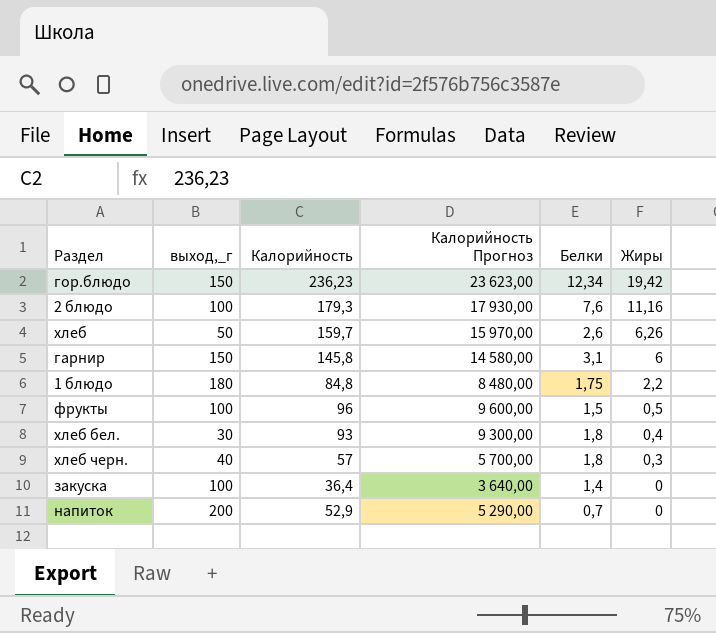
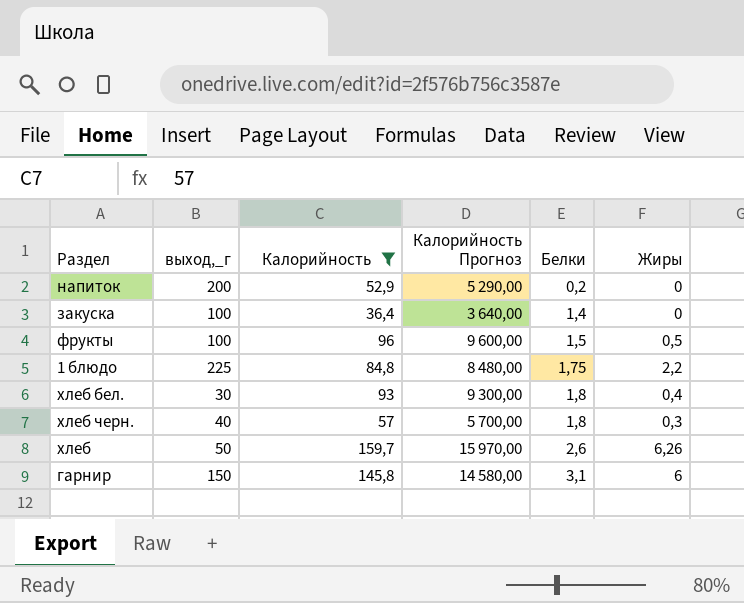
filter: none -> Калорийность <= 159,7
row order: Жиры descending -> Белки ascending
напиток | Белки: 0,7 -> 0,2
1 блюдо | выход,_г: 180 -> 225

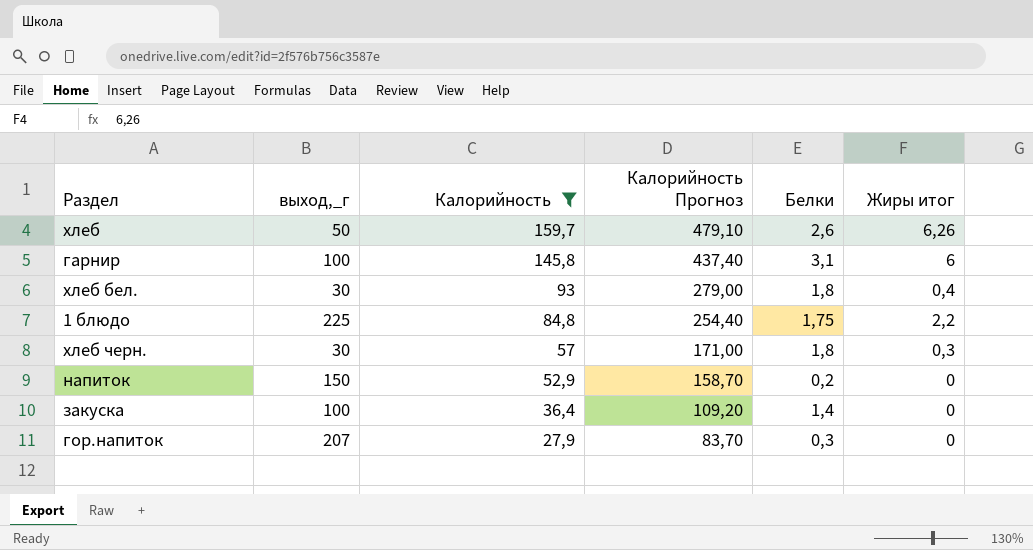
row order: Белки ascending -> Калорийность descending
column Калорийность Прогноз | formula: [Калорийность] * 100 -> [Калорийность] * 3
column name: Жиры -> Жиры итог
row фрукты: 100 | 96 | 9 600,00 | 1,5 | 0,5 -> none
гарнир | выход,_г: 150 -> 100
хлеб черн. | выход,_г: 40 -> 30
напиток | выход,_г: 200 -> 150
row гор.напиток: none -> 207 | 27,9 | 83,70 | 0,3 | 0

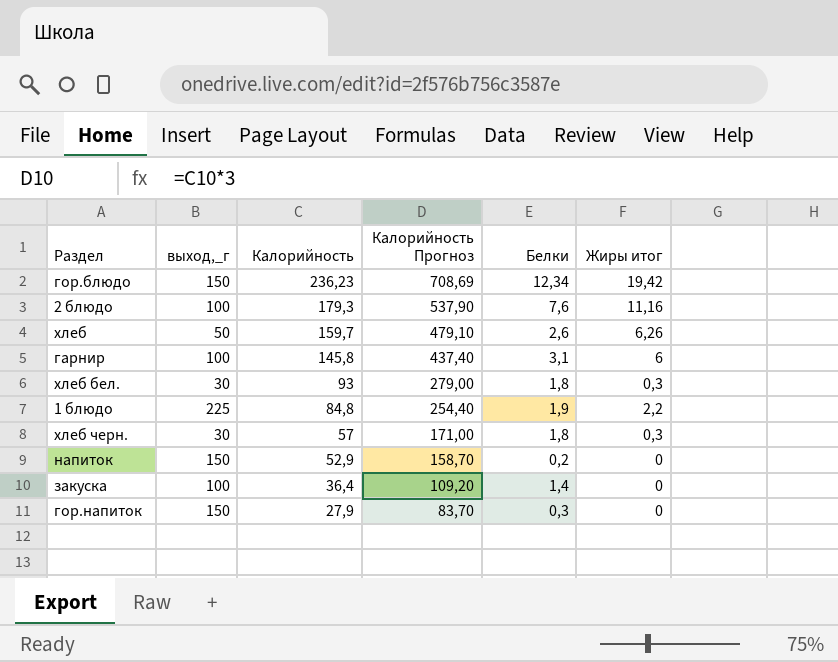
filter: Калорийность <= 159,7 -> none
хлеб бел. | Жиры итог: 0,4 -> 0,3
1 блюдо | Белки: 1,75 -> 1,9
гор.напиток | выход,_г: 207 -> 150

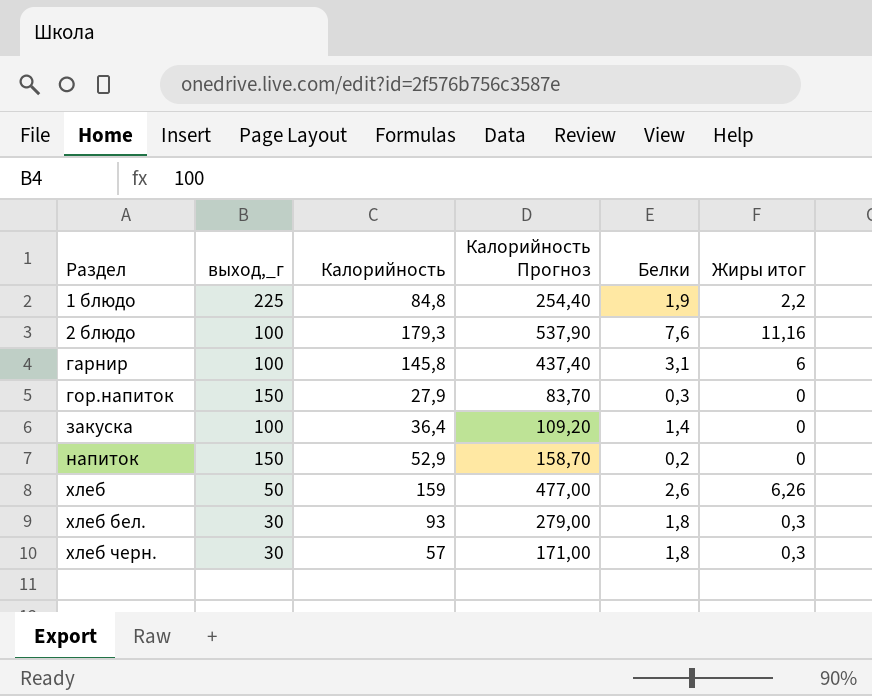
row order: Калорийность descending -> Раздел ascending
row гор.блюдо: 150 | 236,23 | 708,69 | 12,34 | 19,42 -> none
хлеб | Калорийность: 159,7 -> 159
хлеб | Калорийность Прогноз: 479,10 -> 477,00

